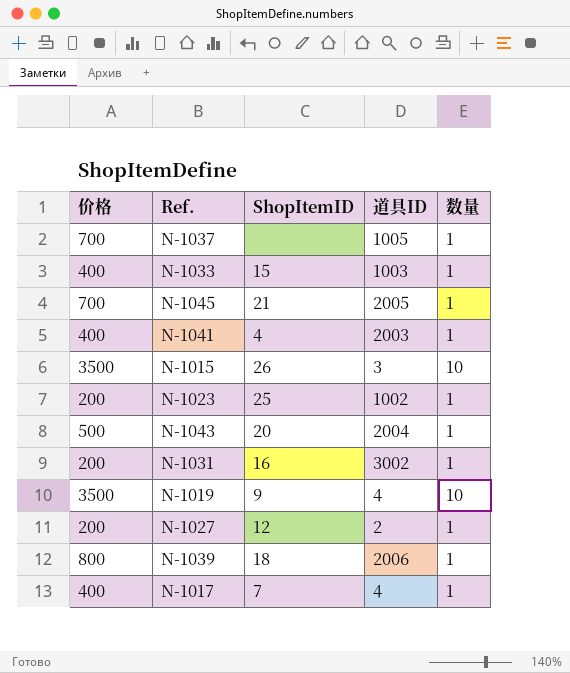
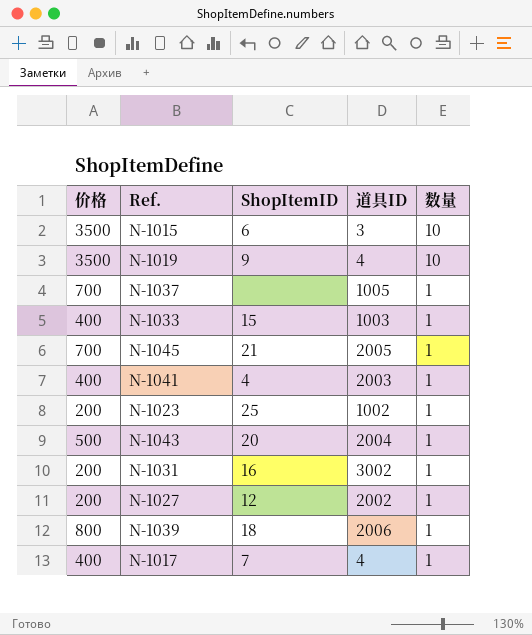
row order: none -> 数量 descending
N-1015 | ShopItemID: 26 -> 6
N-1027 | 道具ID: 2 -> 2002

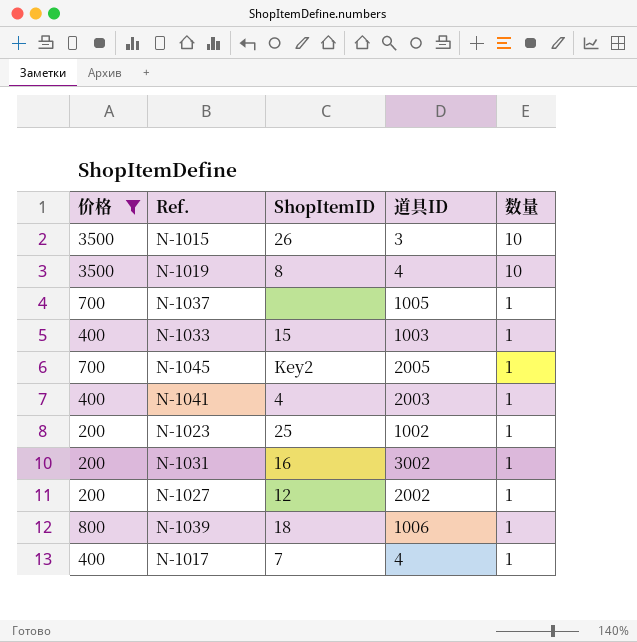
filter: none -> 价格 != 500
N-1015 | ShopItemID: 6 -> 26
N-1019 | ShopItemID: 9 -> 8
N-1045 | ShopItemID: 21 -> Key2
N-1039 | 道具ID: 2006 -> 1006

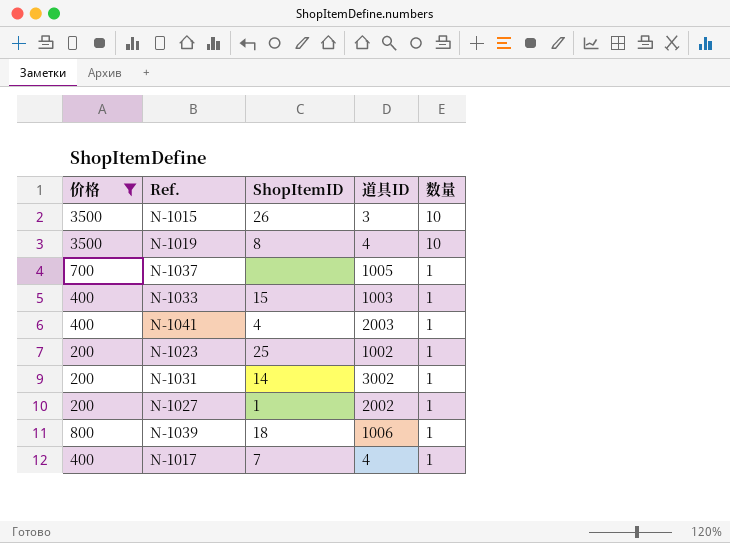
row N-1045: 700 | Key2 | 2005 | 1 -> none
N-1031 | ShopItemID: 16 -> 14
N-1027 | ShopItemID: 12 -> 1

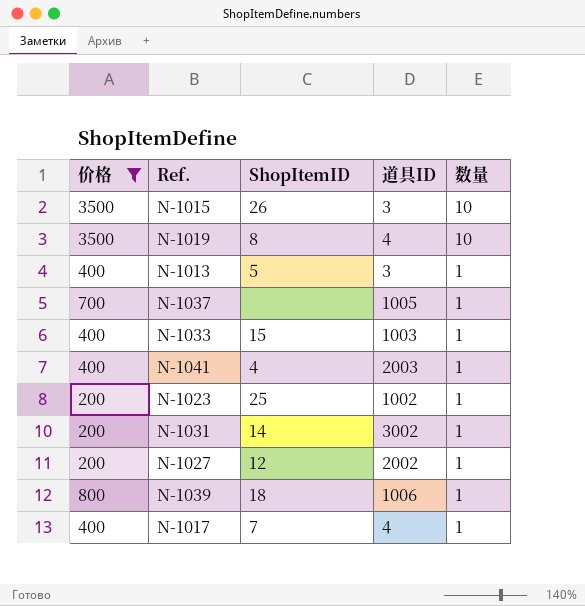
row N-1013: none -> 400 | 5 | 3 | 1
N-1027 | ShopItemID: 1 -> 12

